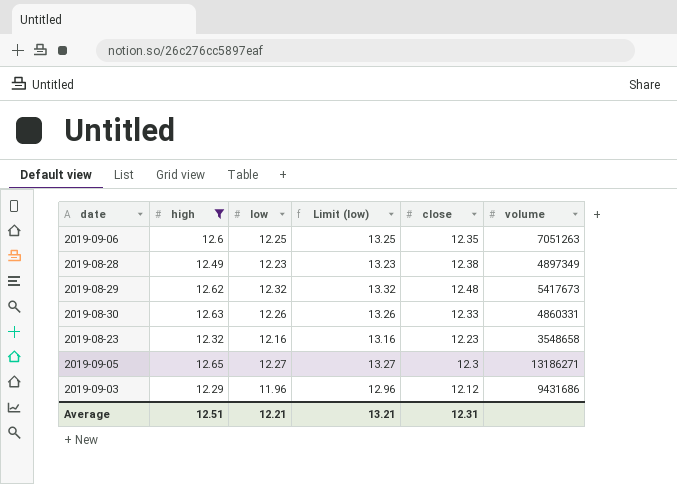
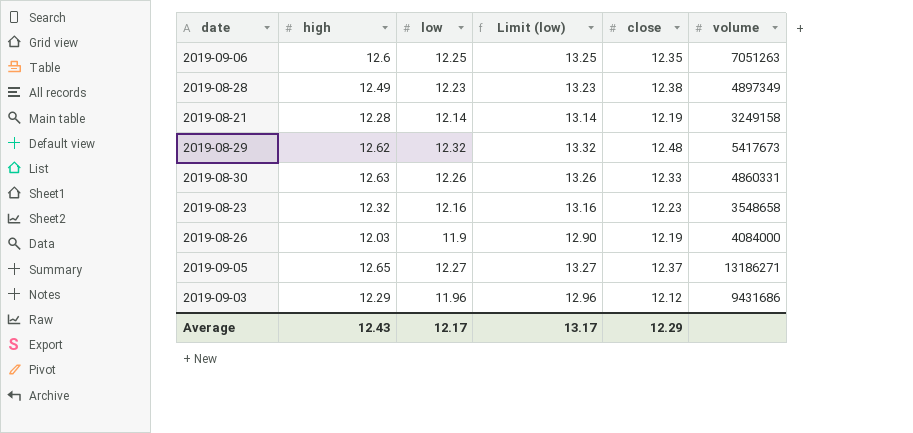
filter: high >= 12.29 -> none
2019-09-05 | close: 12.3 -> 12.37
Average | high: 12.51 -> 12.43
Average | low: 12.21 -> 12.17
Average | Limit (low): 13.21 -> 13.17
Average | close: 12.31 -> 12.29

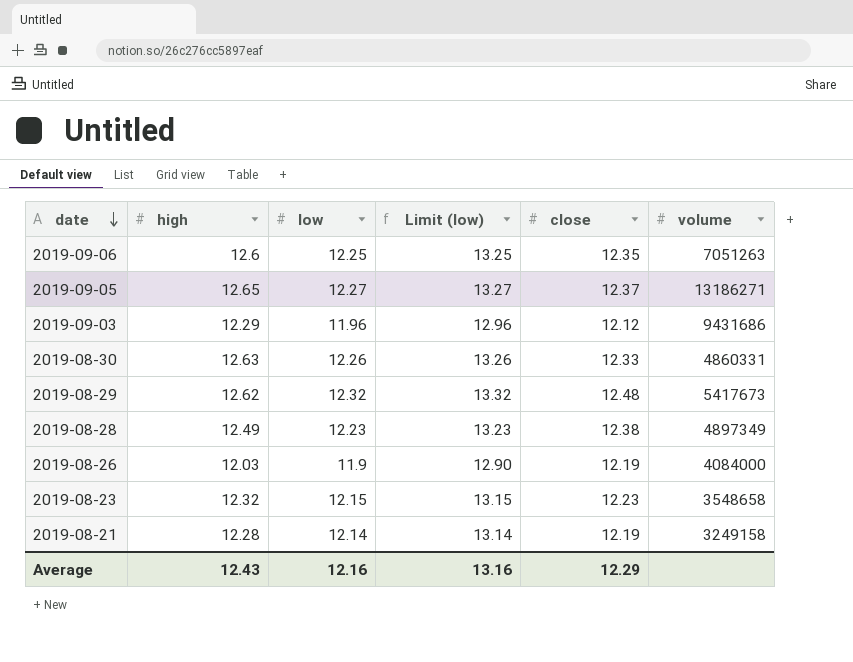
row order: none -> date descending
2019-08-23 | low: 12.16 -> 12.15
2019-08-23 | Limit (low): 13.16 -> 13.15
Average | low: 12.17 -> 12.16
Average | Limit (low): 13.17 -> 13.16

